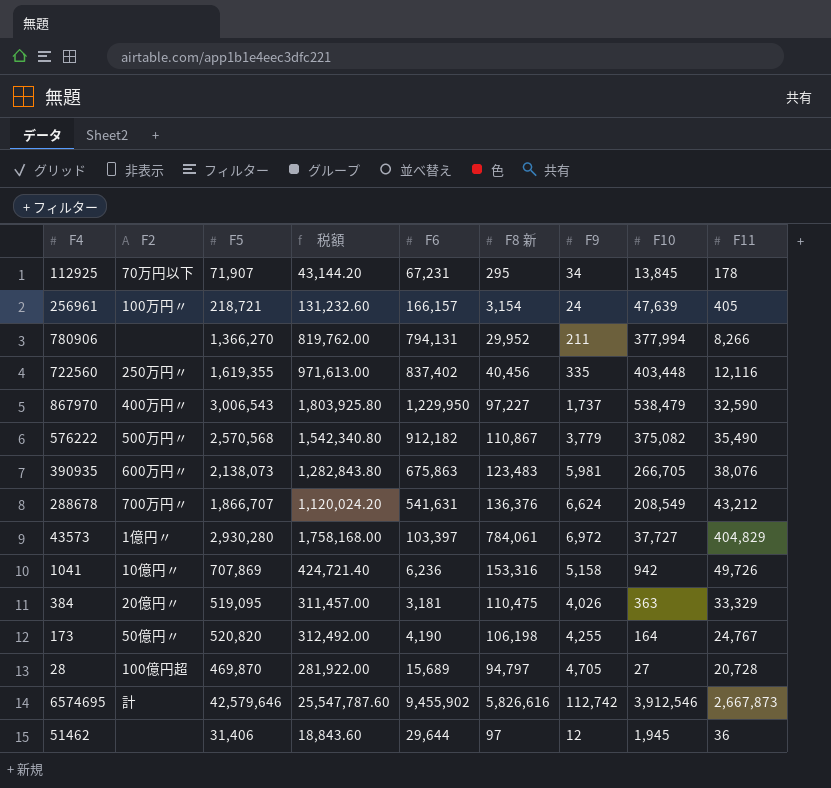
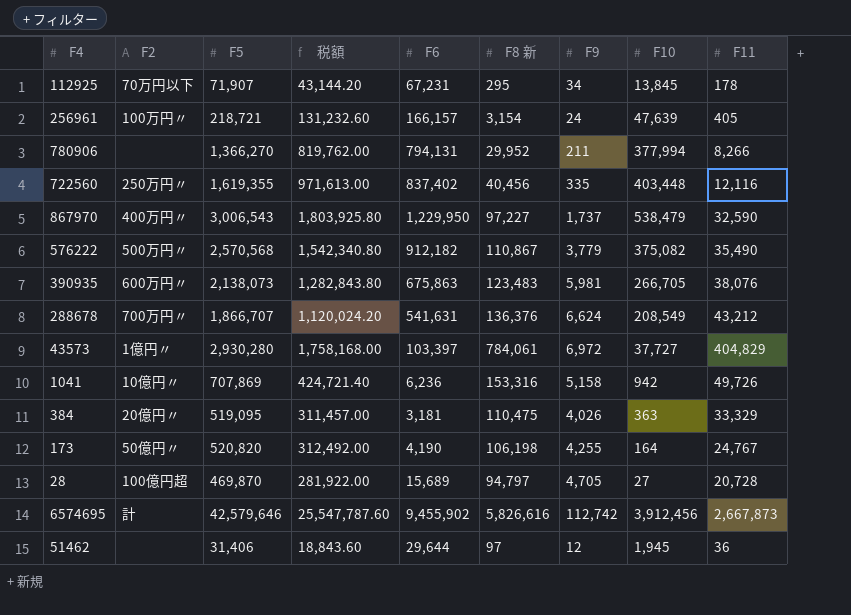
6574695 | F10: 3,912,546 -> 3,912,456

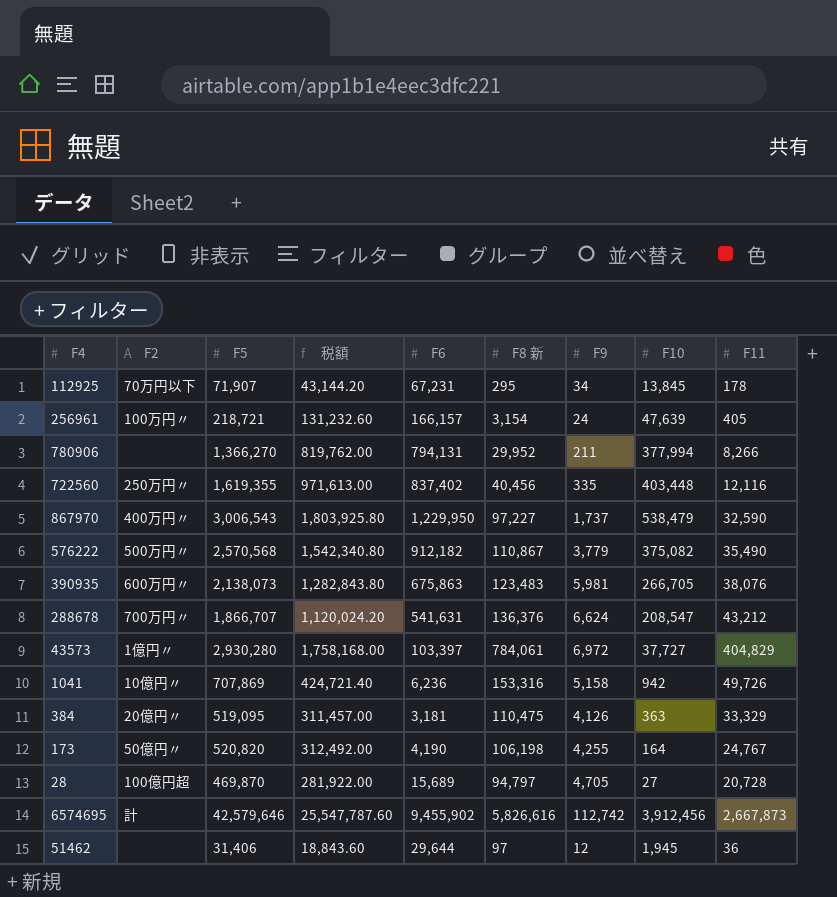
288678 | F10: 208,549 -> 208,547
384 | F9: 4,026 -> 4,126

